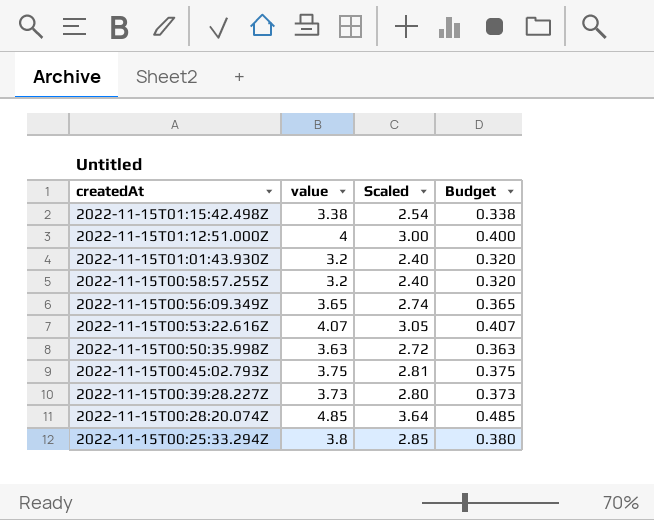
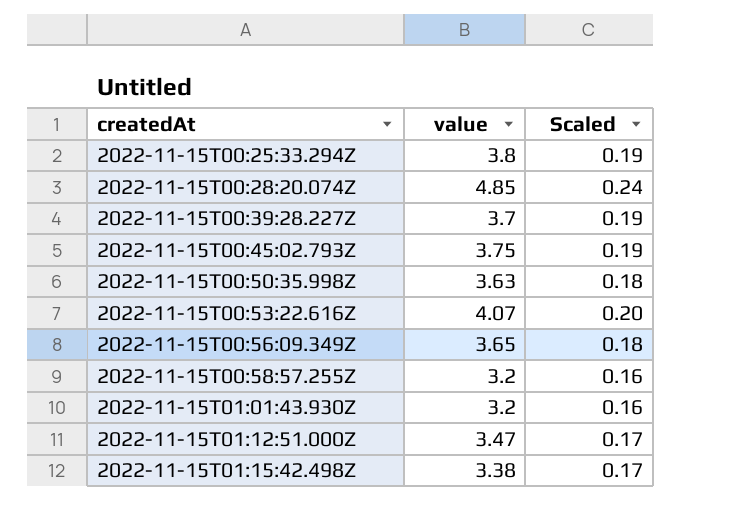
row order: createdAt descending -> createdAt ascending
column Budget | formula: [value] * 0.1 -> none
column Scaled | formula: [value] * 0.75 -> [value] * 0.05
2022-11-15T00:39:28.227Z | value: 3.73 -> 3.7
2022-11-15T01:12:51.000Z | value: 4 -> 3.47

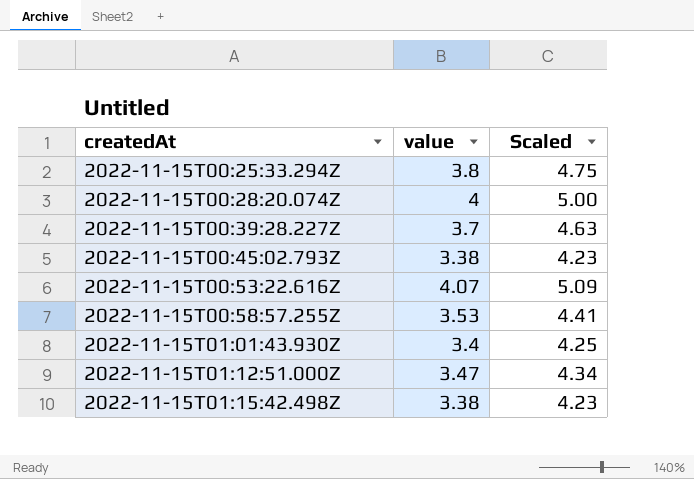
column Scaled | formula: [value] * 0.05 -> [value] * 1.25
row 2022-11-15T00:50:35.998Z: 3.63 | 0.18 -> none
row 2022-11-15T00:56:09.349Z: 3.65 | 0.18 -> none
2022-11-15T00:28:20.074Z | value: 4.85 -> 4
2022-11-15T00:45:02.793Z | value: 3.75 -> 3.38
2022-11-15T00:58:57.255Z | value: 3.2 -> 3.53
2022-11-15T01:01:43.930Z | value: 3.2 -> 3.4

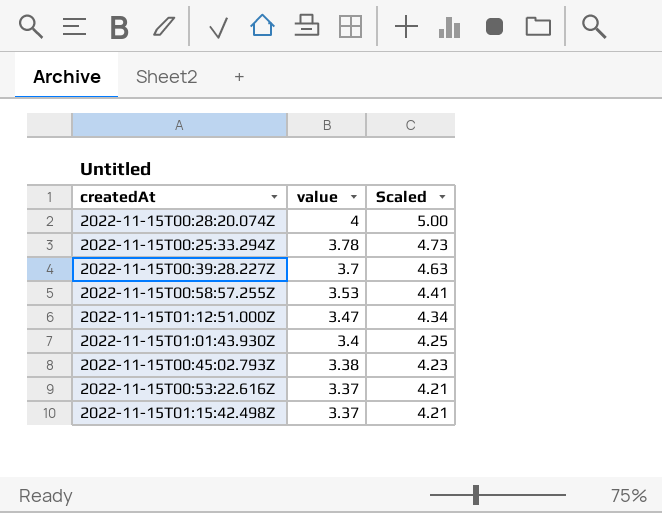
row order: createdAt ascending -> value descending
2022-11-15T00:25:33.294Z | value: 3.8 -> 3.78
2022-11-15T00:25:33.294Z | Scaled: 4.75 -> 4.73
2022-11-15T00:53:22.616Z | value: 4.07 -> 3.37
2022-11-15T00:53:22.616Z | Scaled: 5.09 -> 4.21
2022-11-15T01:15:42.498Z | value: 3.38 -> 3.37
2022-11-15T01:15:42.498Z | Scaled: 4.23 -> 4.21

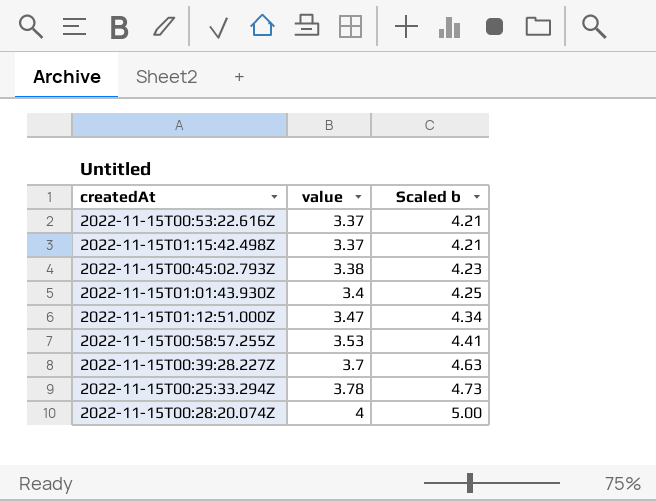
row order: value descending -> value ascending
column name: Scaled -> Scaled b

